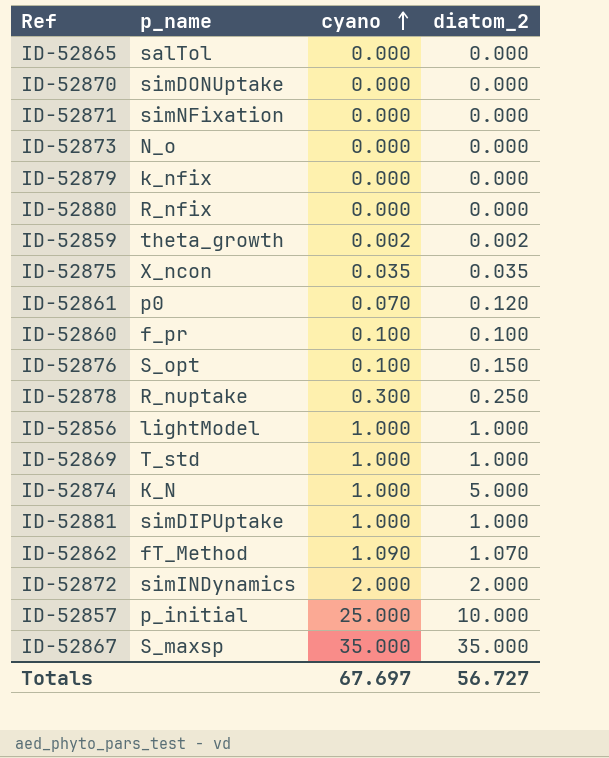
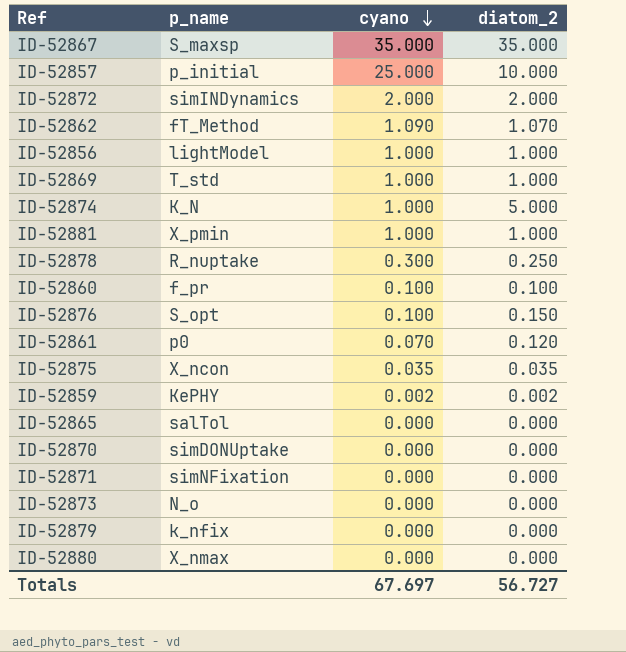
row order: cyano ascending -> cyano descending
ID-52881 | p_name: simDIPUptake -> X_pmin
ID-52859 | p_name: theta_growth -> KePHY
ID-52880 | p_name: R_nfix -> X_nmax

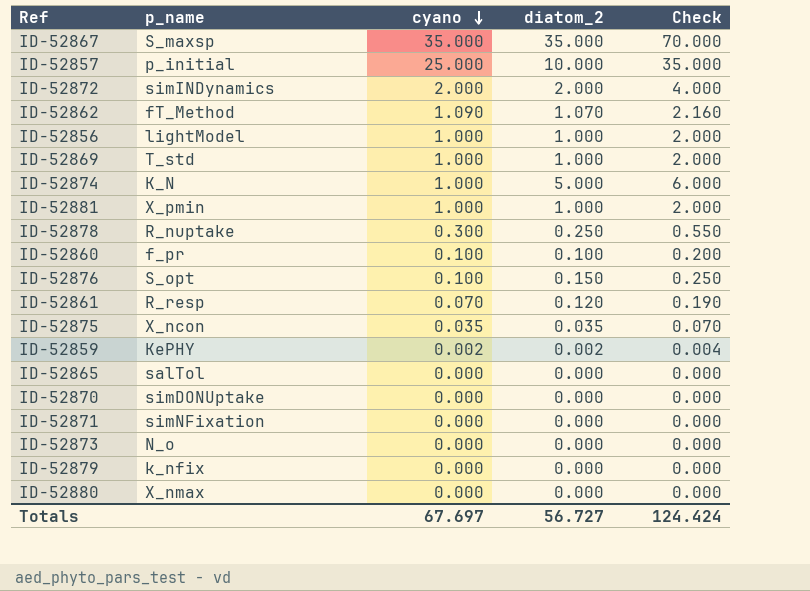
column Check | formula: none -> [cyano] + [diatom_2]
ID-52861 | p_name: p0 -> R_resp

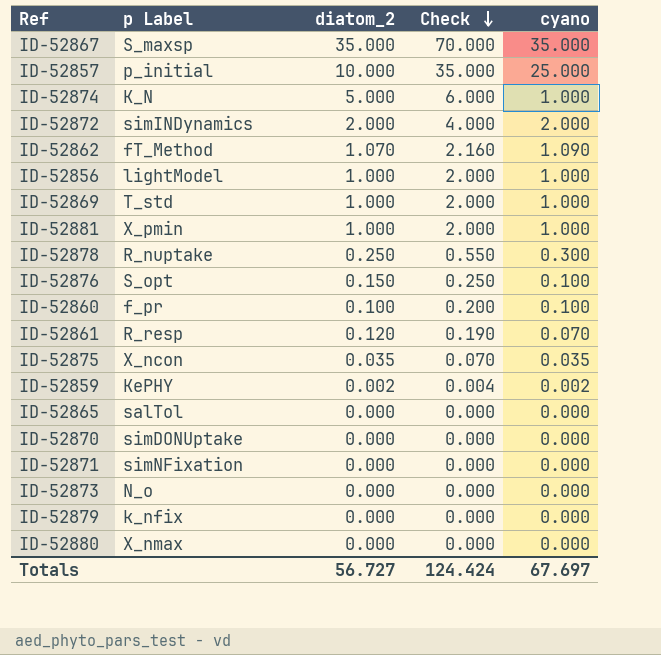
row order: cyano descending -> Check descending
column name: p_name -> p Label
column cyano | position: 3 -> 5

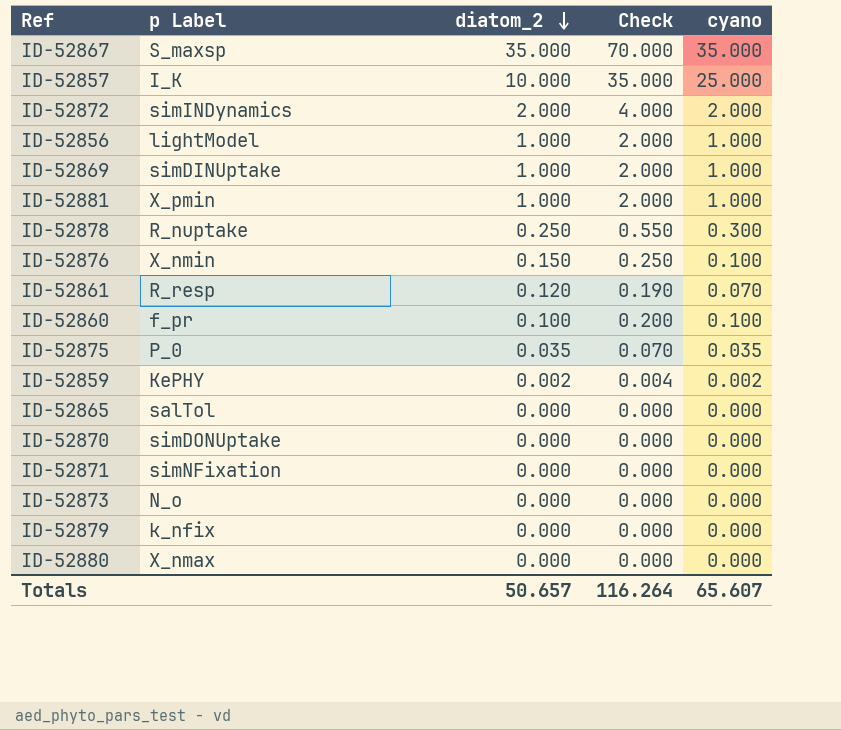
row order: Check descending -> diatom_2 descending
row ID-52874: K_N | 5.000 | 6.000 | 1.000 -> none
row ID-52862: fT_Method | 1.070 | 2.160 | 1.090 -> none
ID-52857 | p Label: p_initial -> I_K
ID-52869 | p Label: T_std -> simDINUptake
ID-52876 | p Label: S_opt -> X_nmin
ID-52875 | p Label: X_ncon -> P_0
Totals | diatom_2: 56.727 -> 50.657
Totals | Check: 124.424 -> 116.264
Totals | cyano: 67.697 -> 65.607

